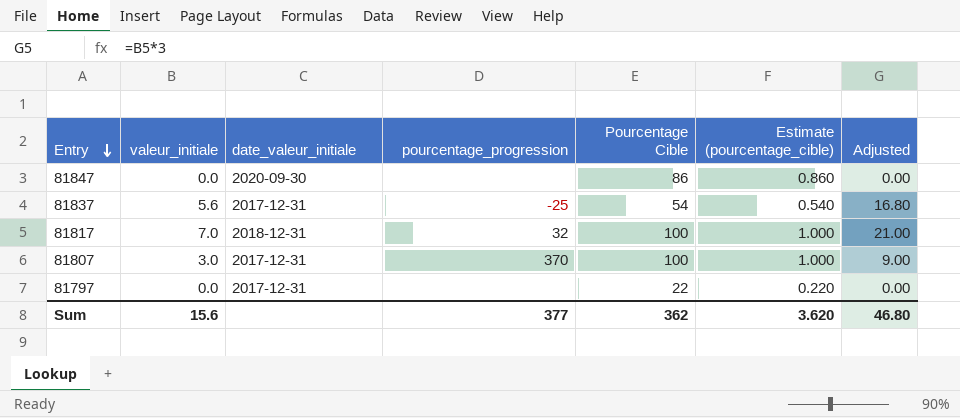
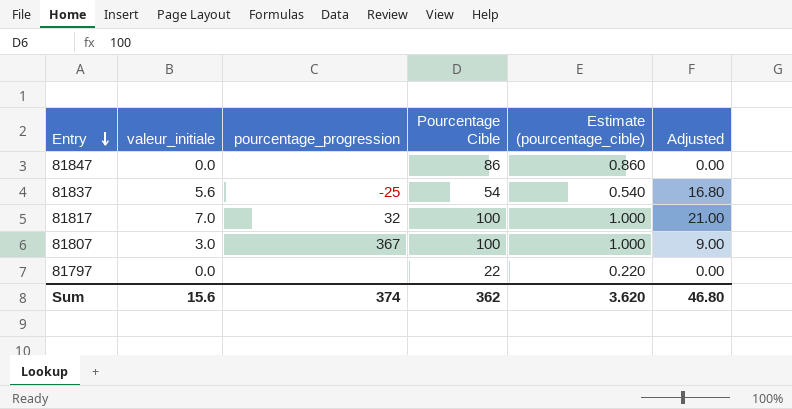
column date_valeur_initiale | position: 3 -> none
81807 | pourcentage_progression: 370 -> 367
Sum | pourcentage_progression: 377 -> 374

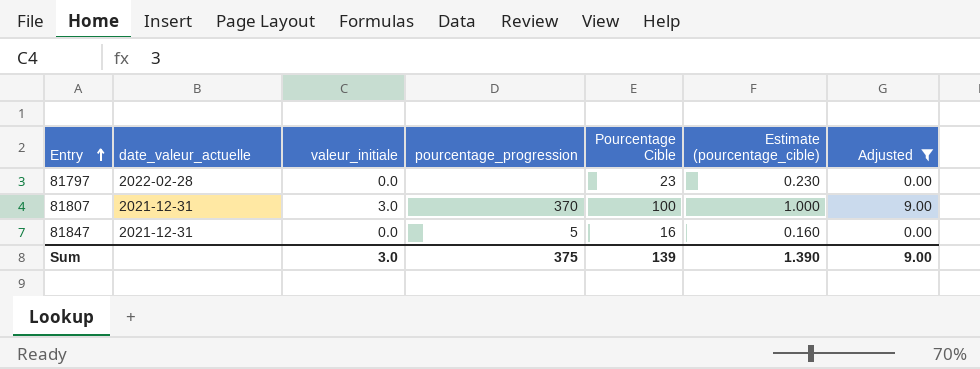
filter: none -> Adjusted <= 9.00
row order: Entry descending -> Entry ascending
column date_valeur_actuelle | position: none -> 2
81797 | Pourcentage Cible: 22 -> 23
81797 | Estimate (pourcentage_cible): 0.220 -> 0.230
81807 | pourcentage_progression: 367 -> 370
81847 | pourcentage_progression: none -> 5
81847 | Pourcentage Cible: 86 -> 16
81847 | Estimate (pourcentage_cible): 0.860 -> 0.160
Sum | valeur_initiale: 15.6 -> 3.0
Sum | pourcentage_progression: 374 -> 375
Sum | Pourcentage Cible: 362 -> 139
Sum | Estimate (pourcentage_cible): 3.620 -> 1.390
Sum | Adjusted: 46.80 -> 9.00

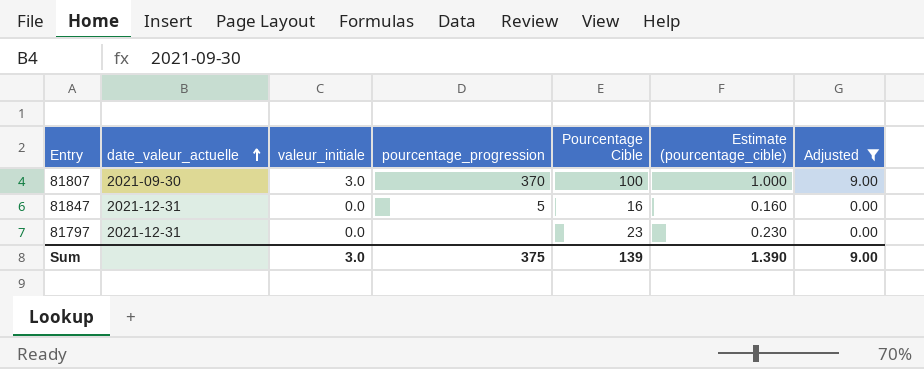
row order: Entry ascending -> date_valeur_actuelle ascending
81807 | date_valeur_actuelle: 2021-12-31 -> 2021-09-30
81797 | date_valeur_actuelle: 2022-02-28 -> 2021-12-31

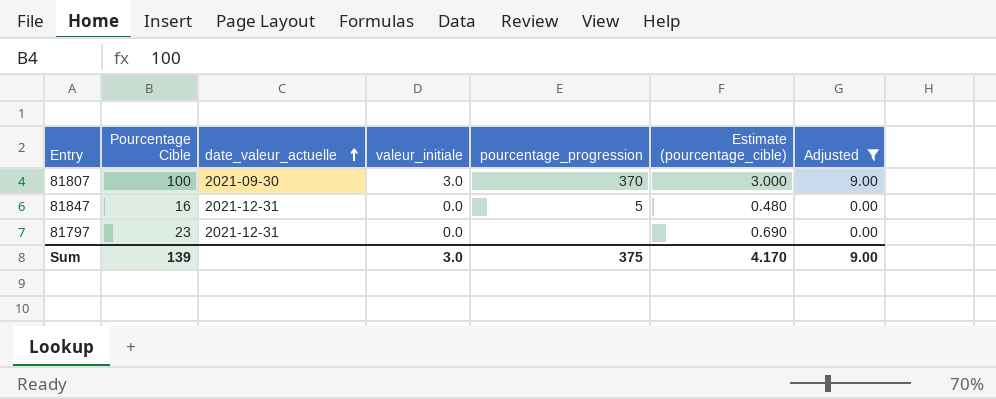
column Pourcentage Cible | position: 5 -> 2
column Estimate (pourcentage_cible) | formula: [Pourcentage Cible] * 0.01 -> [Pourcentage Cible] * 0.03
Sum | Estimate (pourcentage_cible): 1.390 -> 4.170

